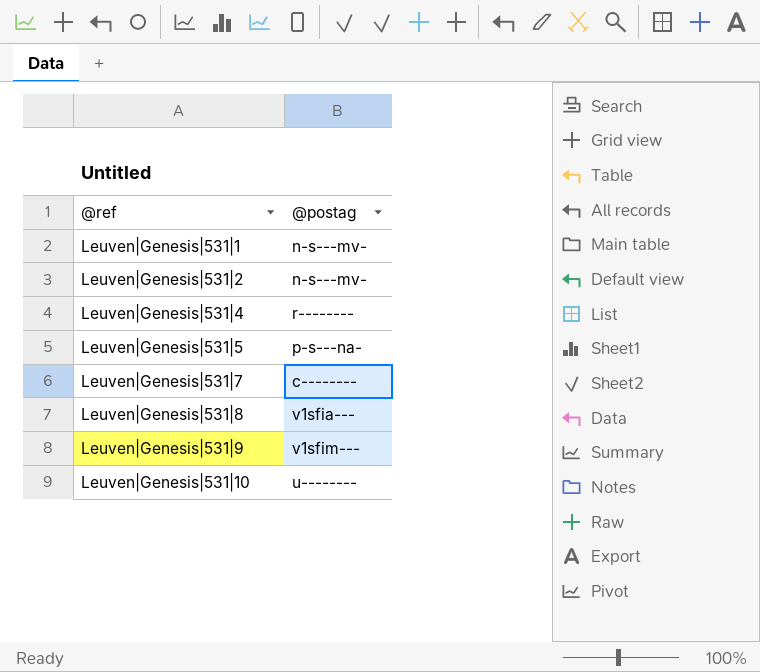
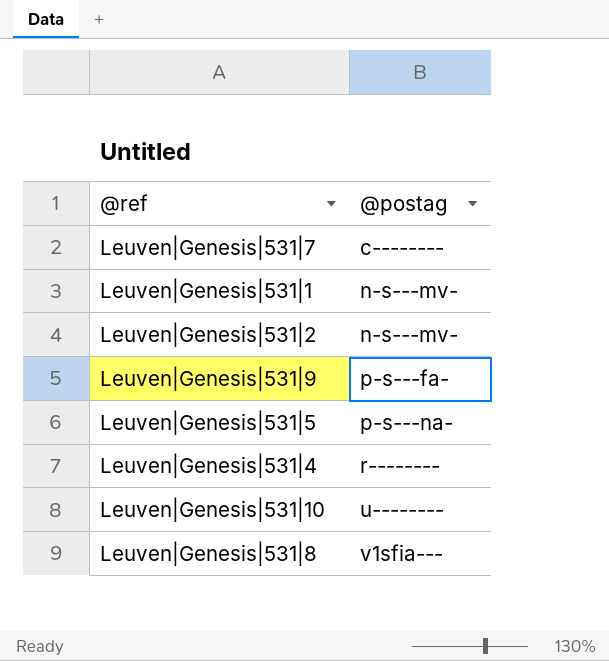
row order: @ref ascending -> @postag ascending
Leuven|Genesis|531|9 | @postag: v1sfim--- -> p-s---fa-

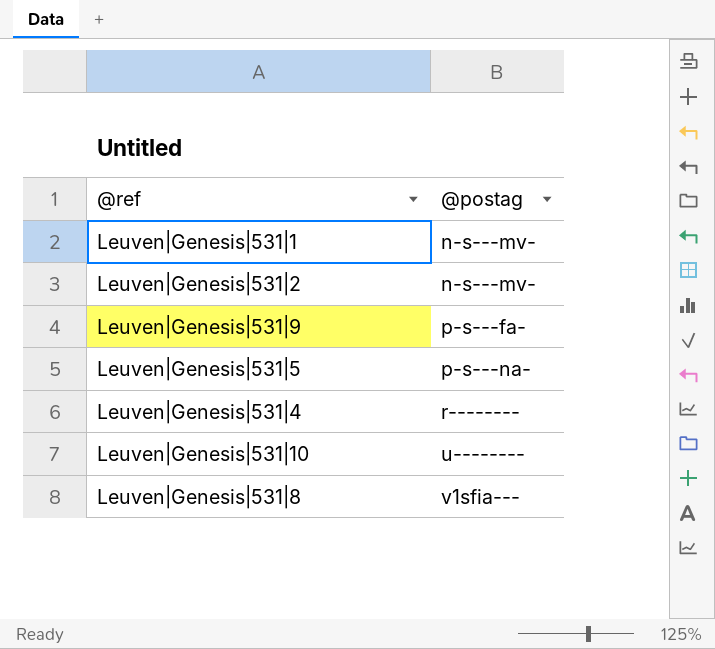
row Leuven|Genesis|531|7: c-------- -> none

